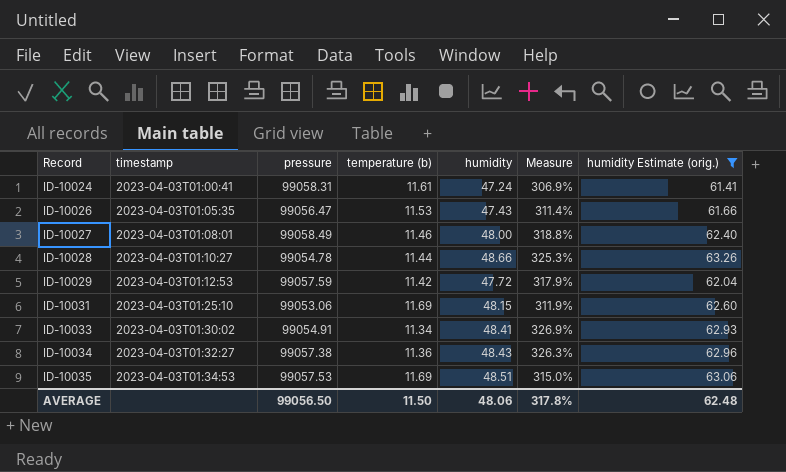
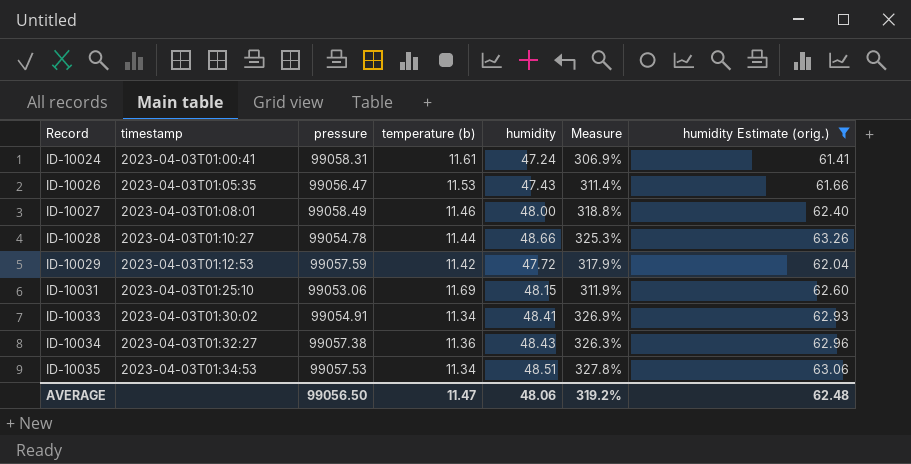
ID-10035 | temperature (b): 11.69 -> 11.34
ID-10035 | Measure: 315.0% -> 327.8%
AVERAGE | temperature (b): 11.50 -> 11.47
AVERAGE | Measure: 317.8% -> 319.2%

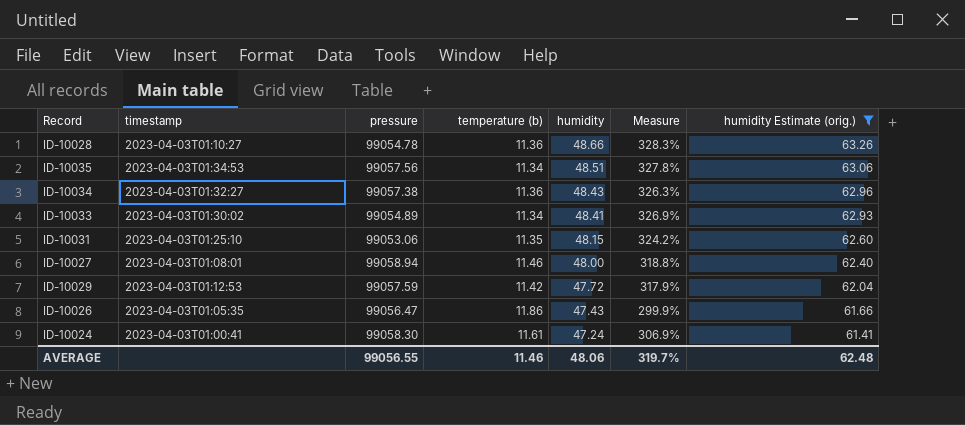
row order: Record ascending -> humidity descending
ID-10028 | temperature (b): 11.44 -> 11.36
ID-10028 | Measure: 325.3% -> 328.3%
ID-10035 | pressure: 99057.53 -> 99057.56
ID-10033 | pressure: 99054.91 -> 99054.89
ID-10031 | temperature (b): 11.69 -> 11.35
ID-10031 | Measure: 311.9% -> 324.2%
ID-10027 | pressure: 99058.49 -> 99058.94
ID-10026 | temperature (b): 11.53 -> 11.86
ID-10026 | Measure: 311.4% -> 299.9%
ID-10024 | pressure: 99058.31 -> 99058.30
AVERAGE | pressure: 99056.50 -> 99056.55
AVERAGE | temperature (b): 11.47 -> 11.46
AVERAGE | Measure: 319.2% -> 319.7%

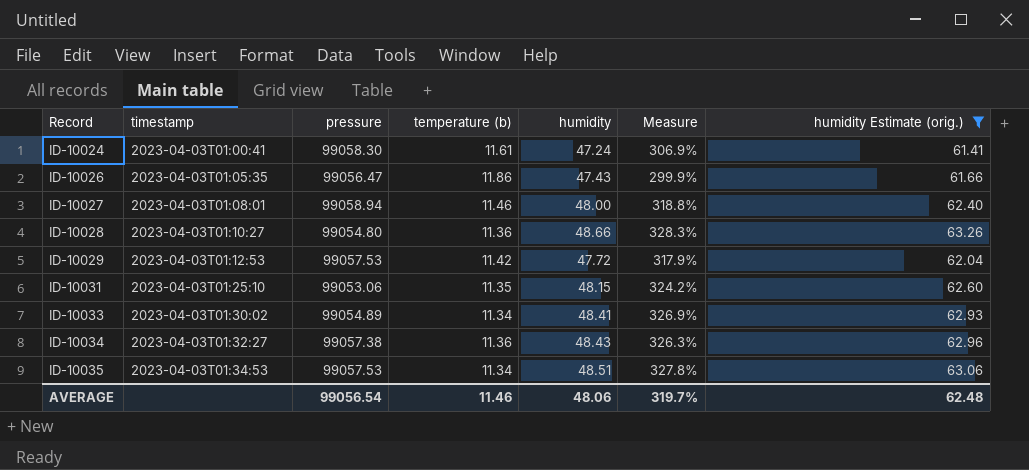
row order: humidity descending -> Record ascending
ID-10028 | pressure: 99054.78 -> 99054.80
ID-10029 | pressure: 99057.59 -> 99057.53
ID-10035 | pressure: 99057.56 -> 99057.53
AVERAGE | pressure: 99056.55 -> 99056.54

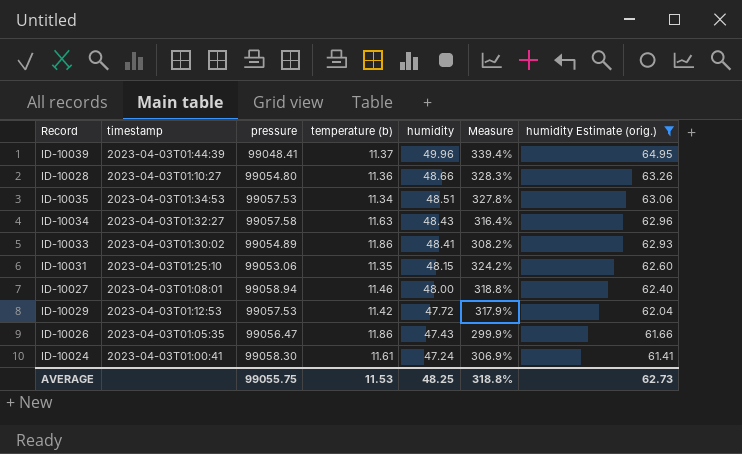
row order: Record ascending -> humidity descending
row ID-10039: none -> 2023-04-03T01:44:39 | 99048.41 | 11.37 | 49.96 | 339.4% | 64.95
ID-10034 | pressure: 99057.38 -> 99057.58
ID-10034 | temperature (b): 11.36 -> 11.63
ID-10034 | Measure: 326.3% -> 316.4%
ID-10033 | temperature (b): 11.34 -> 11.86
ID-10033 | Measure: 326.9% -> 308.2%
AVERAGE | pressure: 99056.54 -> 99055.75
AVERAGE | temperature (b): 11.46 -> 11.53
AVERAGE | humidity: 48.06 -> 48.25
AVERAGE | Measure: 319.7% -> 318.8%
AVERAGE | humidity Estimate (orig.): 62.48 -> 62.73

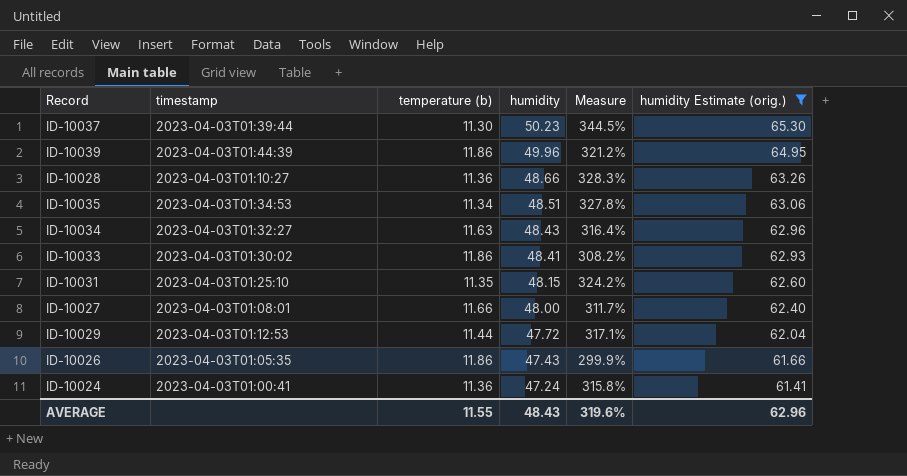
column pressure | position: 3 -> none
row ID-10037: none -> 2023-04-03T01:39:44 | 11.30 | 50.23 | 344.5% | 65.30
ID-10039 | temperature (b): 11.37 -> 11.86
ID-10039 | Measure: 339.4% -> 321.2%
ID-10027 | temperature (b): 11.46 -> 11.66
ID-10027 | Measure: 318.8% -> 311.7%
ID-10029 | temperature (b): 11.42 -> 11.44
ID-10029 | Measure: 317.9% -> 317.1%
ID-10024 | temperature (b): 11.61 -> 11.36
ID-10024 | Measure: 306.9% -> 315.8%
AVERAGE | temperature (b): 11.53 -> 11.55
AVERAGE | humidity: 48.25 -> 48.43
AVERAGE | Measure: 318.8% -> 319.6%
AVERAGE | humidity Estimate (orig.): 62.73 -> 62.96

